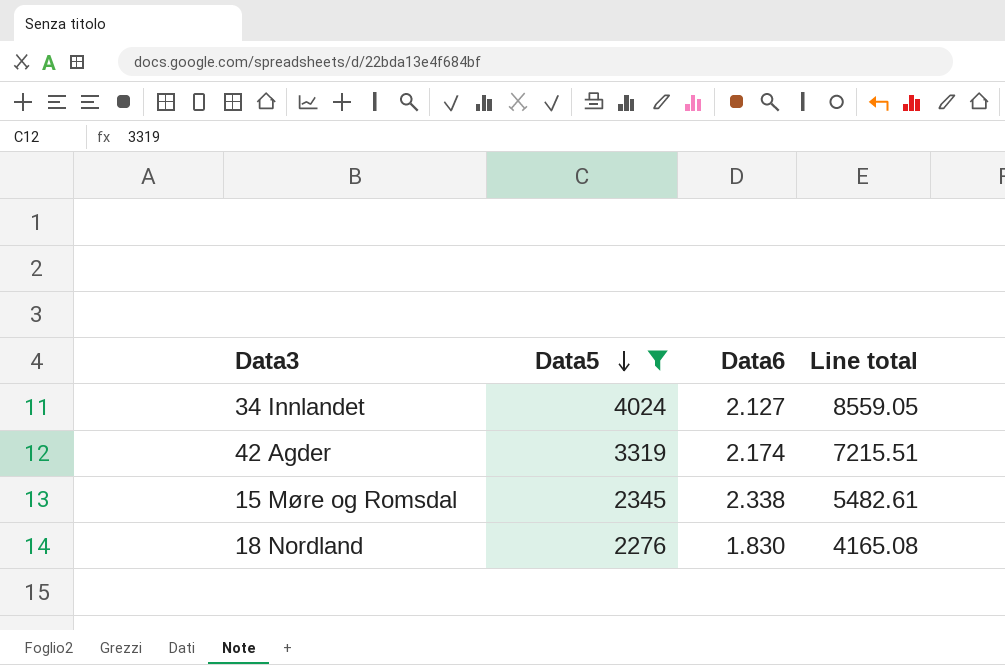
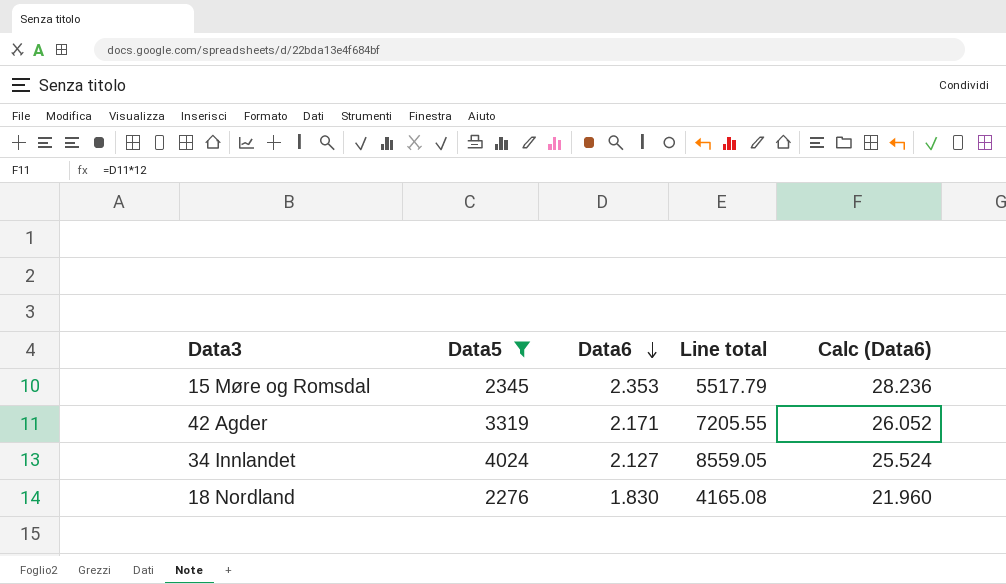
row order: Data5 descending -> Data6 descending
column Calc (Data6) | formula: none -> [Data6] * 12
15 Møre og Romsdal | Data6: 2.338 -> 2.353
15 Møre og Romsdal | Line total: 5482.61 -> 5517.79
42 Agder | Data6: 2.174 -> 2.171
42 Agder | Line total: 7215.51 -> 7205.55

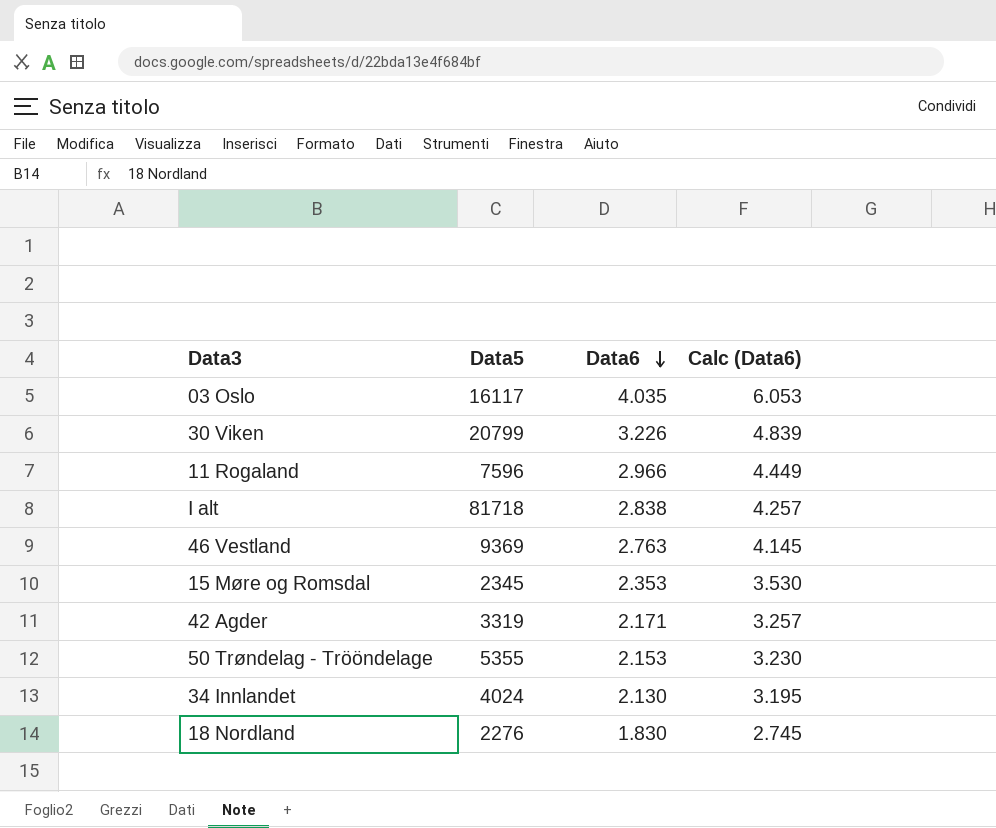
filter: Data5 <= 4024 -> none
column Line total | formula: [Data5] * [Data6] -> none
column Calc (Data6) | formula: [Data6] * 12 -> [Data6] * 1.5
34 Innlandet | Data6: 2.127 -> 2.130

